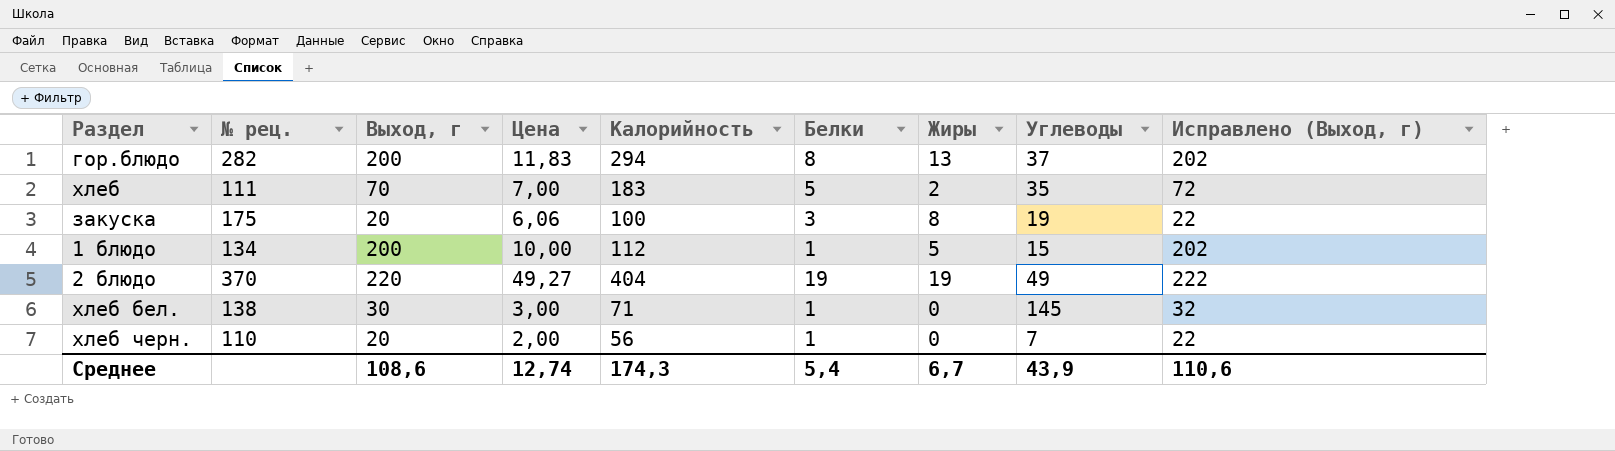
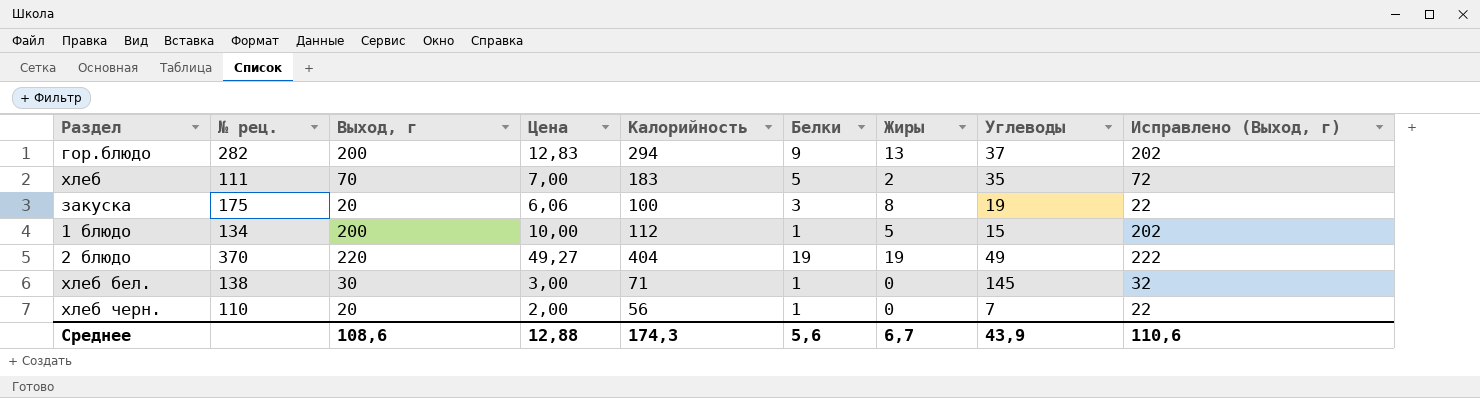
гор.блюдо | Цена: 11,83 -> 12,83
гор.блюдо | Белки: 8 -> 9
Среднее | Цена: 12,74 -> 12,88
Среднее | Белки: 5,4 -> 5,6

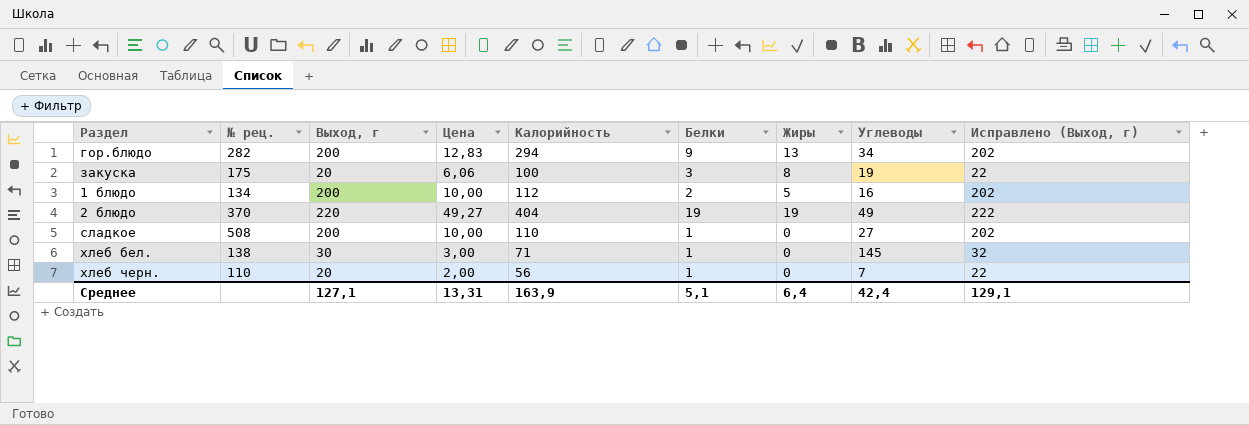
row хлеб: 111 | 70 | 7,00 | 183 | 5 | 2 | 35 | 72 -> none
гор.блюдо | Углеводы: 37 -> 34
1 блюдо | Белки: 1 -> 2
1 блюдо | Углеводы: 15 -> 16
row сладкое: none -> 508 | 200 | 10,00 | 110 | 1 | 0 | 27 | 202
Среднее | Выход, г: 108,6 -> 127,1
Среднее | Цена: 12,88 -> 13,31
Среднее | Калорийность: 174,3 -> 163,9
Среднее | Белки: 5,6 -> 5,1
Среднее | Жиры: 6,7 -> 6,4
Среднее | Углеводы: 43,9 -> 42,4
Среднее | Исправлено (Выход, г): 110,6 -> 129,1

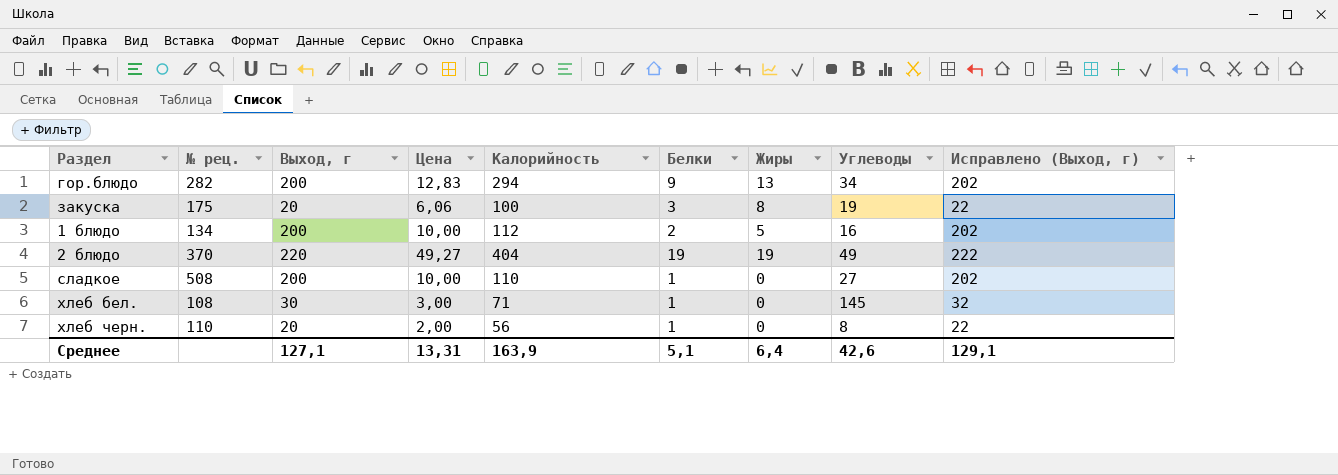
хлеб бел. | № рец.: 138 -> 108
хлеб черн. | Углеводы: 7 -> 8
Среднее | Углеводы: 42,4 -> 42,6

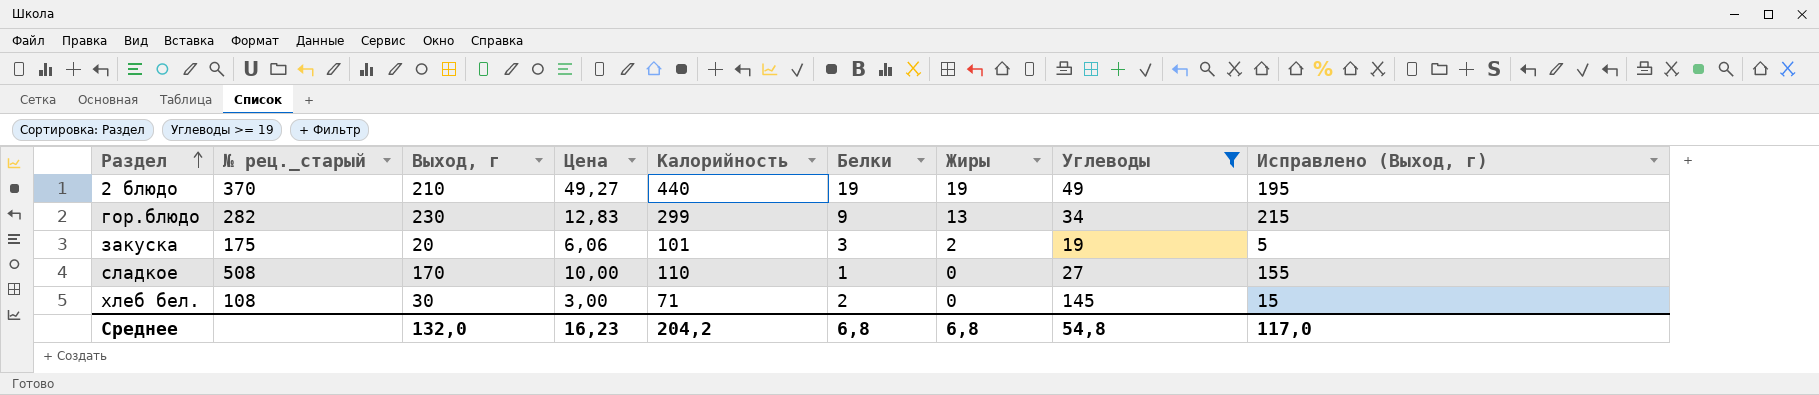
filter: none -> Углеводы >= 19
row order: none -> Раздел ascending
column name: № рец. -> № рец._старый
column Исправлено (Выход, г) | formula: [Выход, г] + 2 -> [Выход, г] - 15
2 блюдо | Выход, г: 220 -> 210
2 блюдо | Калорийность: 404 -> 440
гор.блюдо | Выход, г: 200 -> 230
гор.блюдо | Калорийность: 294 -> 299
закуска | Калорийность: 100 -> 101
закуска | Жиры: 8 -> 2
сладкое | Выход, г: 200 -> 170
хлеб бел. | Белки: 1 -> 2
Среднее | Выход, г: 127,1 -> 132,0
Среднее | Цена: 13,31 -> 16,23
Среднее | Калорийность: 163,9 -> 204,2
Среднее | Белки: 5,1 -> 6,8
Среднее | Жиры: 6,4 -> 6,8
Среднее | Углеводы: 42,6 -> 54,8
Среднее | Исправлено (Выход, г): 129,1 -> 117,0

